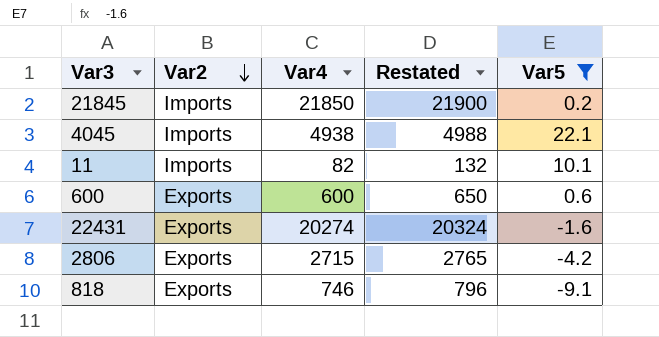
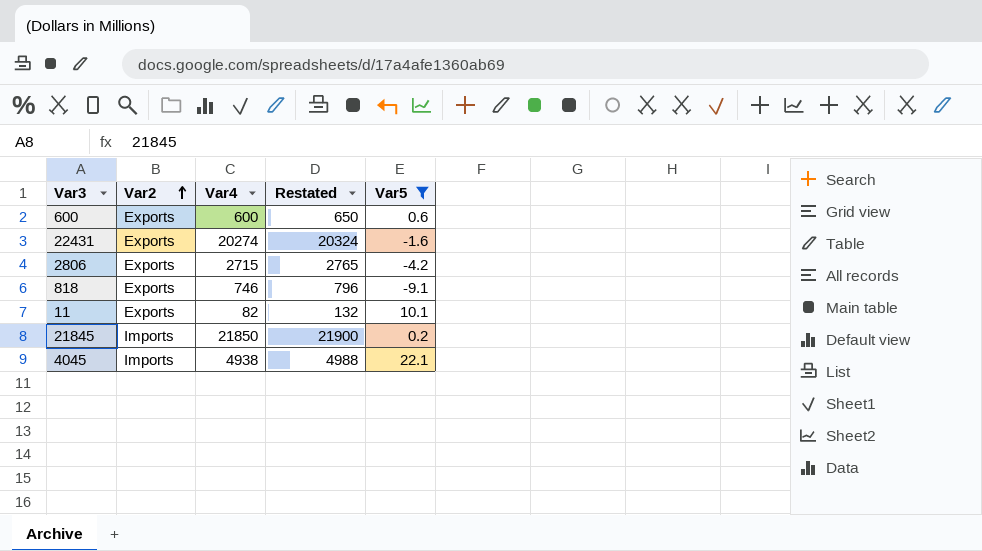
row order: Var2 descending -> Var2 ascending
11 | Var2: Imports -> Exports

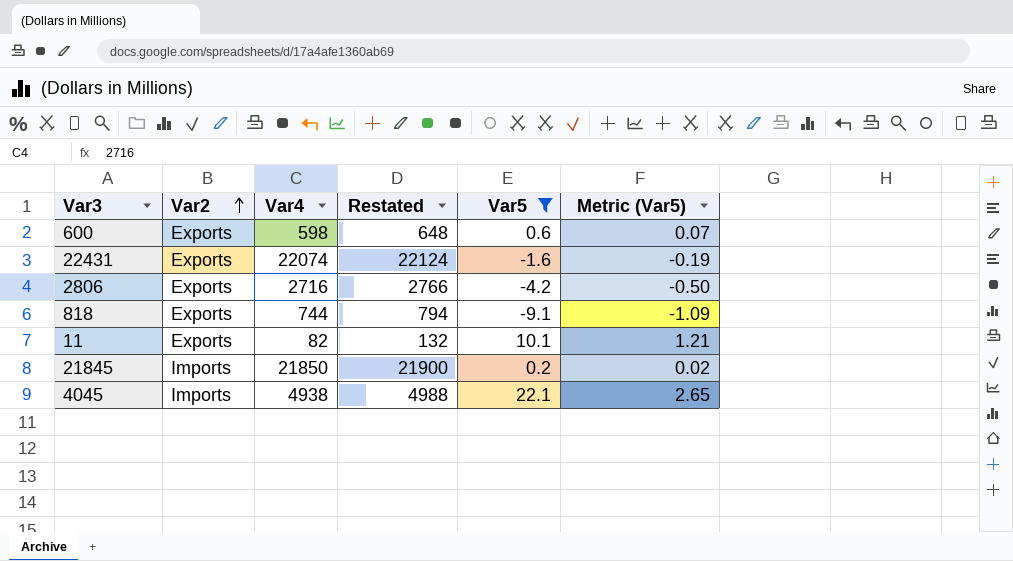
column Metric (Var5) | formula: none -> [Var5] * 0.12
600 | Var4: 600 -> 598
600 | Restated: 650 -> 648
22431 | Var4: 20274 -> 22074
22431 | Restated: 20324 -> 22124
2806 | Var4: 2715 -> 2716
2806 | Restated: 2765 -> 2766
818 | Var4: 746 -> 744
818 | Restated: 796 -> 794

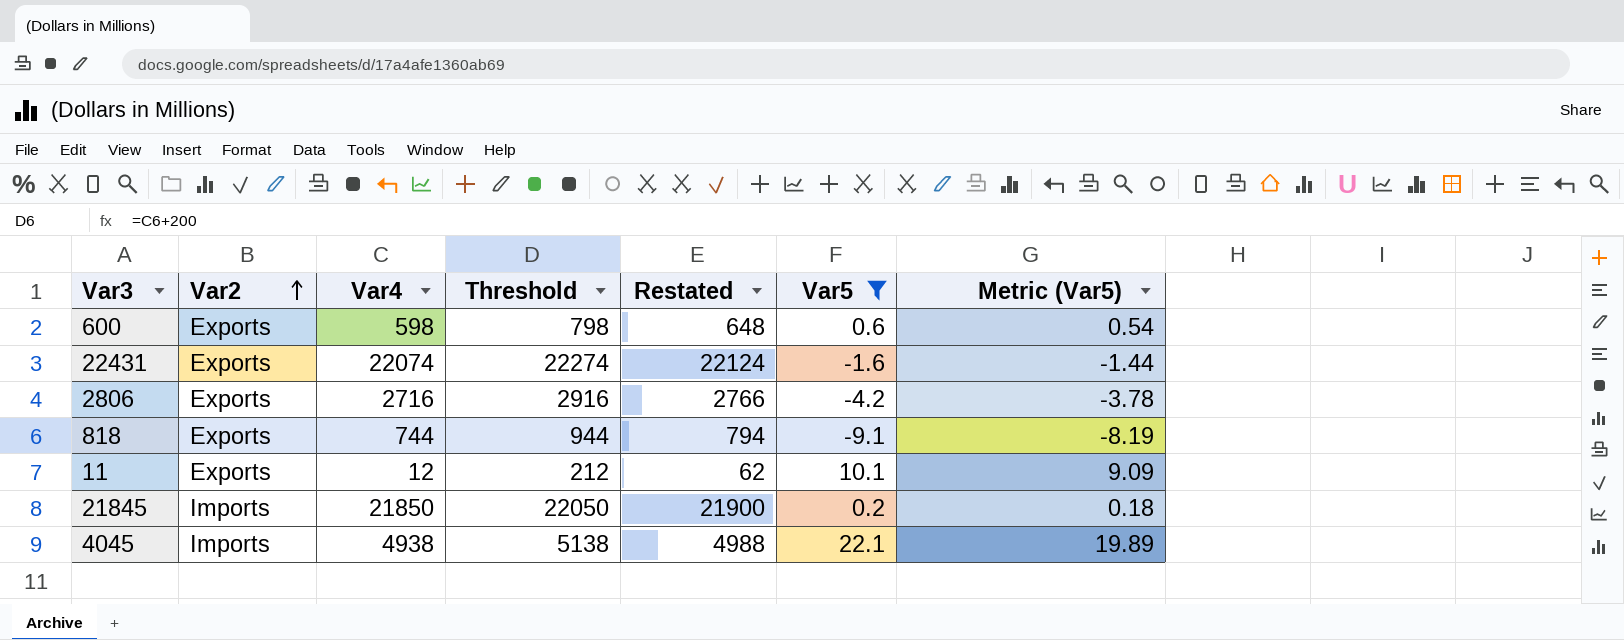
column Threshold | formula: none -> [Var4] + 200
column Metric (Var5) | formula: [Var5] * 0.12 -> [Var5] * 0.9
11 | Var4: 82 -> 12
11 | Restated: 132 -> 62

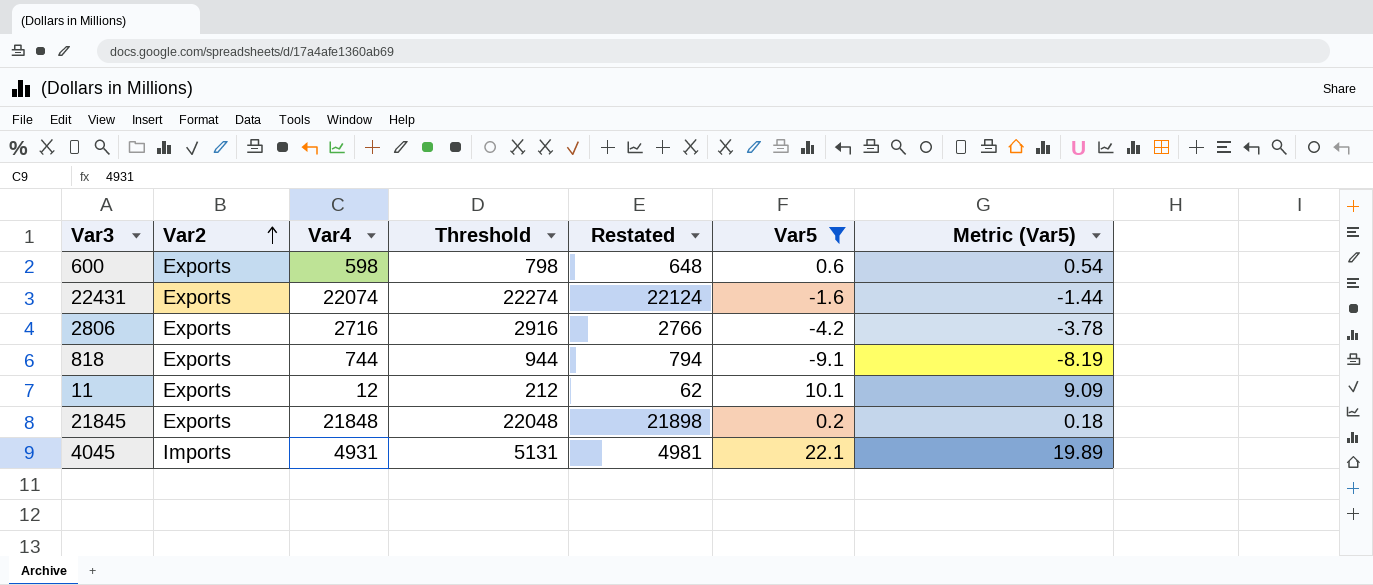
21845 | Var2: Imports -> Exports
21845 | Var4: 21850 -> 21848
21845 | Threshold: 22050 -> 22048
21845 | Restated: 21900 -> 21898
4045 | Var4: 4938 -> 4931
4045 | Threshold: 5138 -> 5131
4045 | Restated: 4988 -> 4981

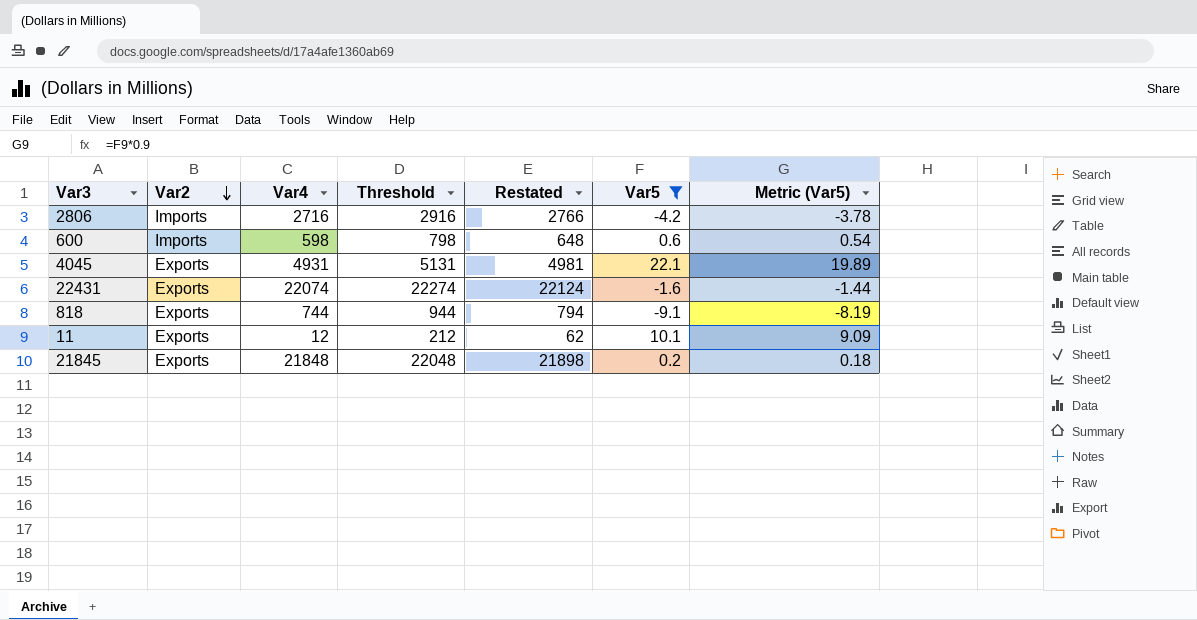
row order: Var2 ascending -> Var2 descending
2806 | Var2: Exports -> Imports
600 | Var2: Exports -> Imports
4045 | Var2: Imports -> Exports

